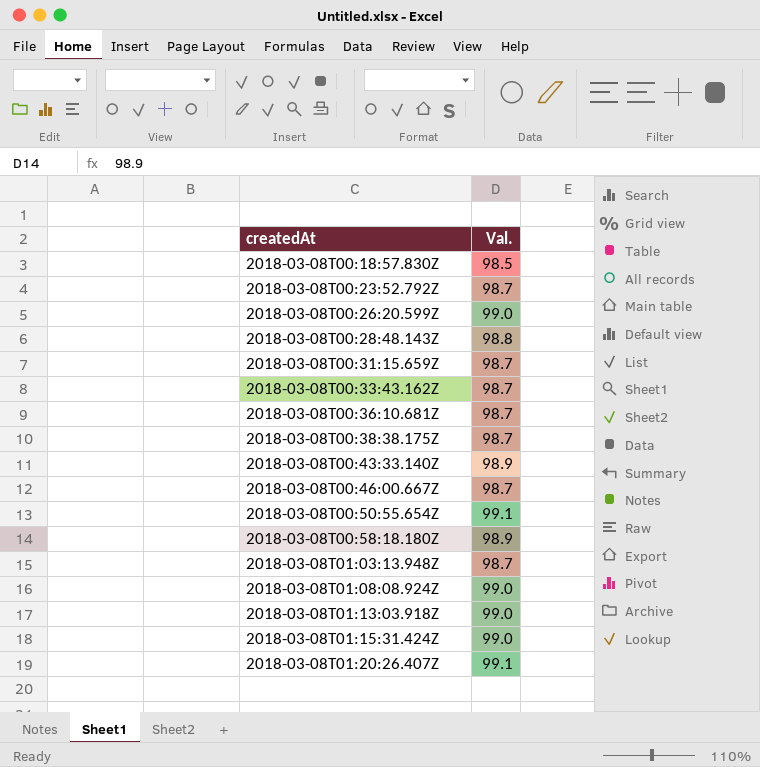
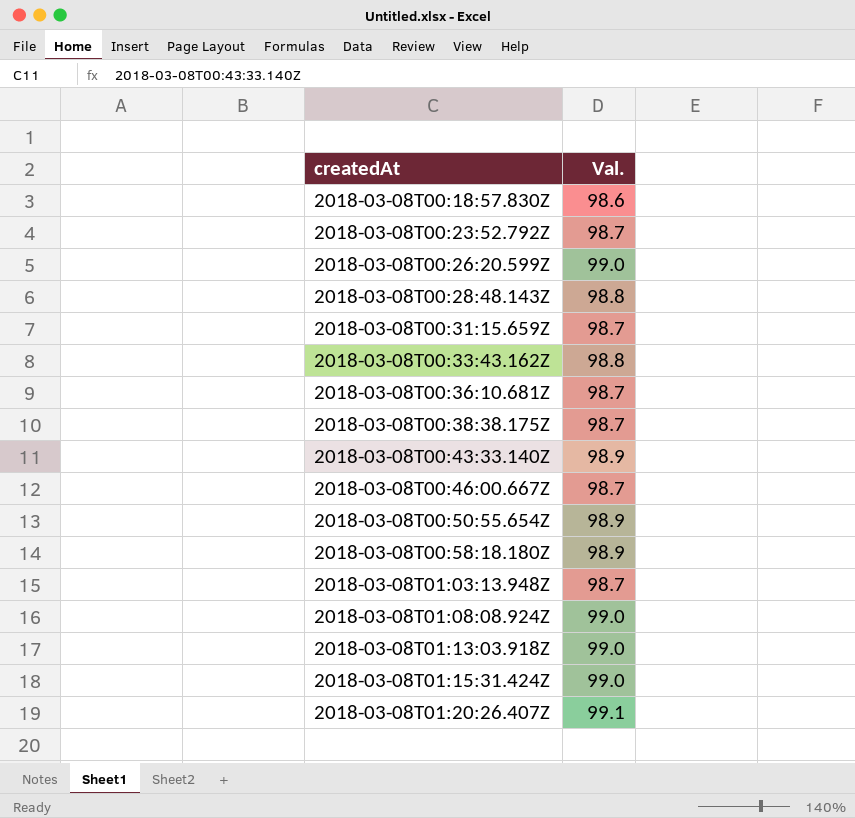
2018-03-08T00:18:57.830Z | Val.: 98.5 -> 98.6
2018-03-08T00:33:43.162Z | Val.: 98.7 -> 98.8
2018-03-08T00:50:55.654Z | Val.: 99.1 -> 98.9

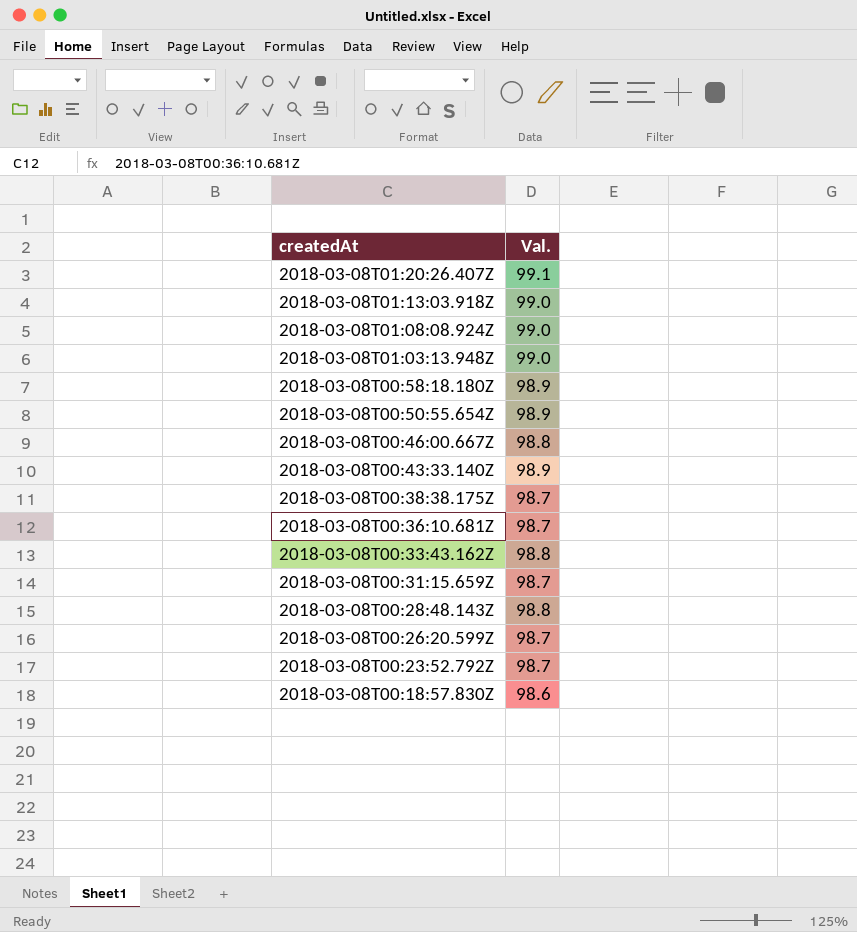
row order: createdAt ascending -> createdAt descending
row 2018-03-08T01:15:31.424Z: 99.0 -> none
2018-03-08T01:03:13.948Z | Val.: 98.7 -> 99.0
2018-03-08T00:46:00.667Z | Val.: 98.7 -> 98.8
2018-03-08T00:26:20.599Z | Val.: 99.0 -> 98.7

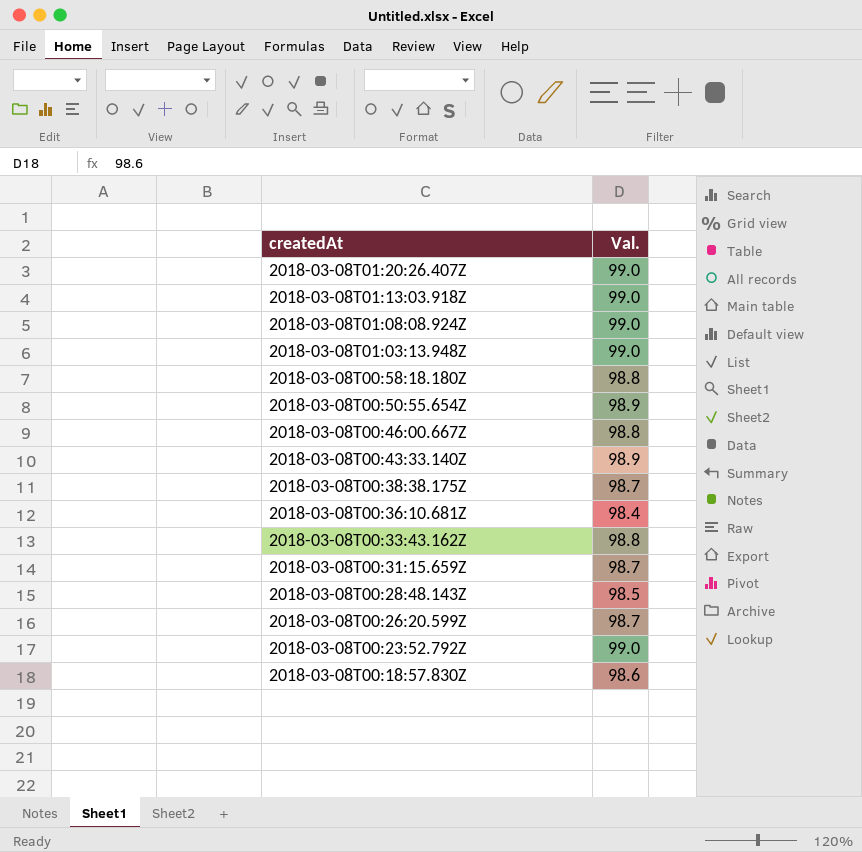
2018-03-08T01:20:26.407Z | Val.: 99.1 -> 99.0
2018-03-08T00:58:18.180Z | Val.: 98.9 -> 98.8
2018-03-08T00:36:10.681Z | Val.: 98.7 -> 98.4
2018-03-08T00:28:48.143Z | Val.: 98.8 -> 98.5
2018-03-08T00:23:52.792Z | Val.: 98.7 -> 99.0

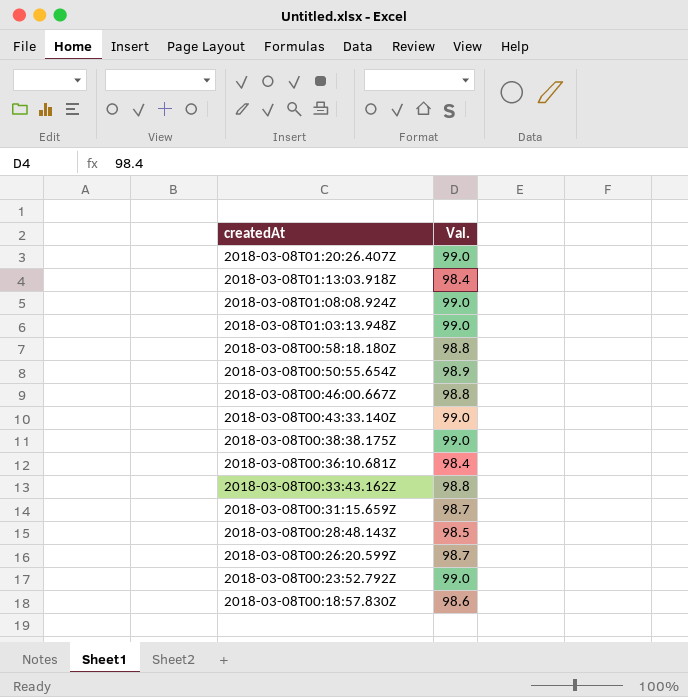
2018-03-08T01:13:03.918Z | Val.: 99.0 -> 98.4
2018-03-08T00:43:33.140Z | Val.: 98.9 -> 99.0
2018-03-08T00:38:38.175Z | Val.: 98.7 -> 99.0

